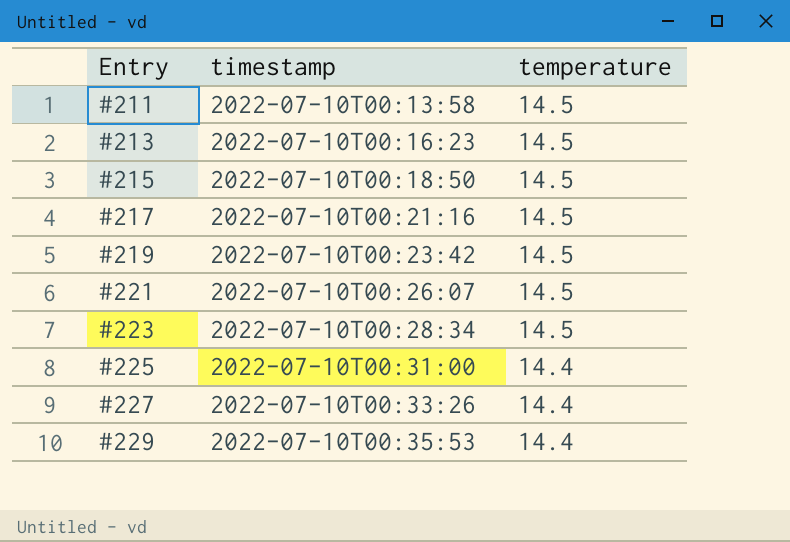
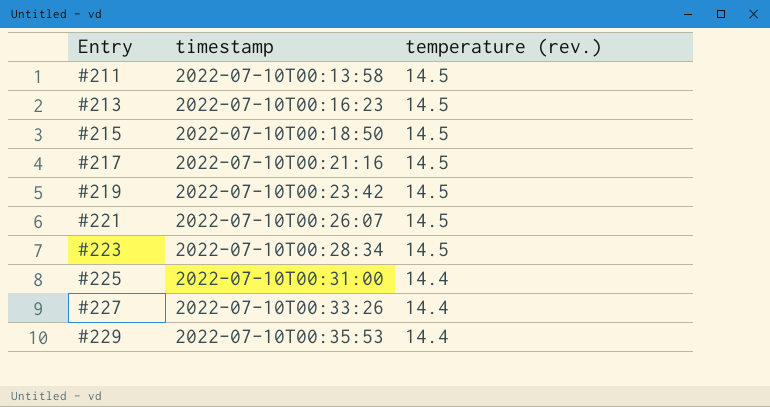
column name: temperature -> temperature (rev.)

